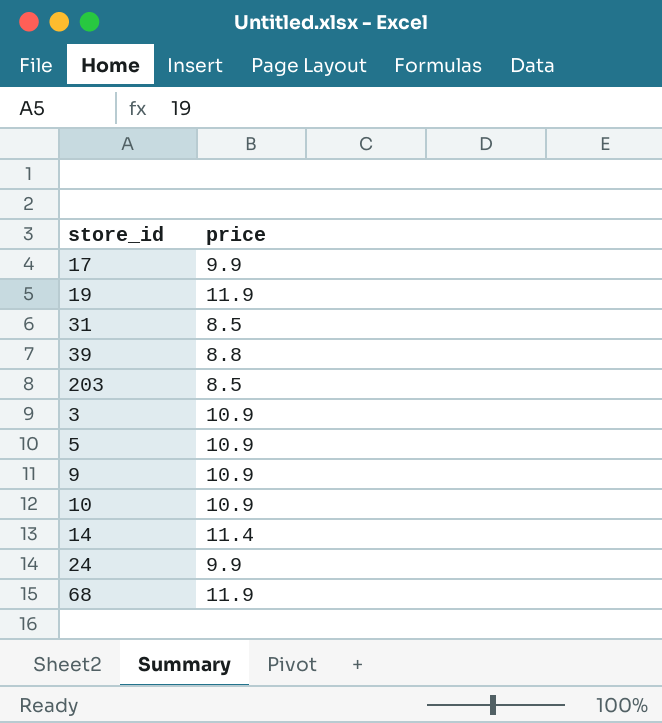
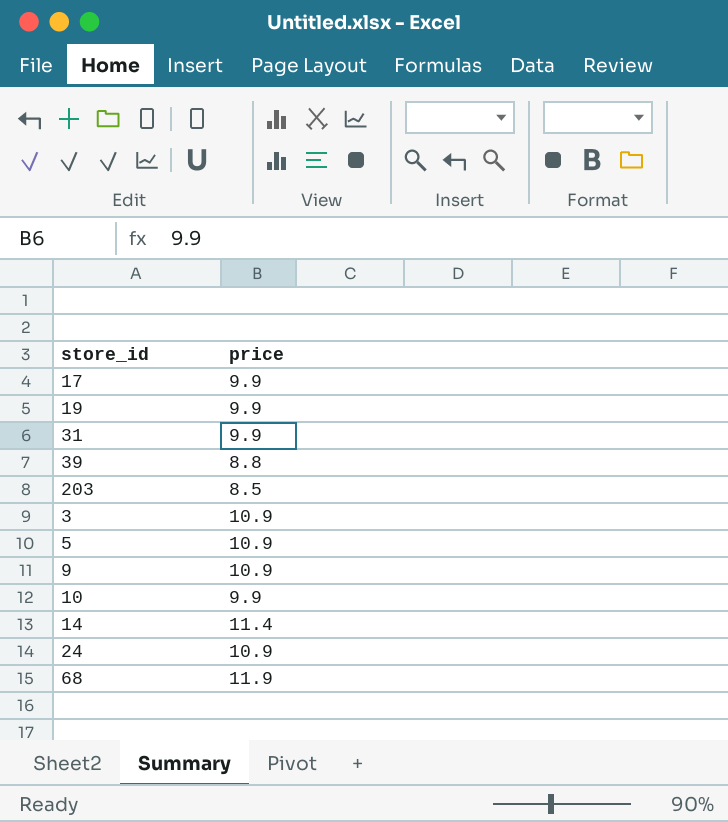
19 | price: 11.9 -> 9.9
31 | price: 8.5 -> 9.9
10 | price: 10.9 -> 9.9
24 | price: 9.9 -> 10.9

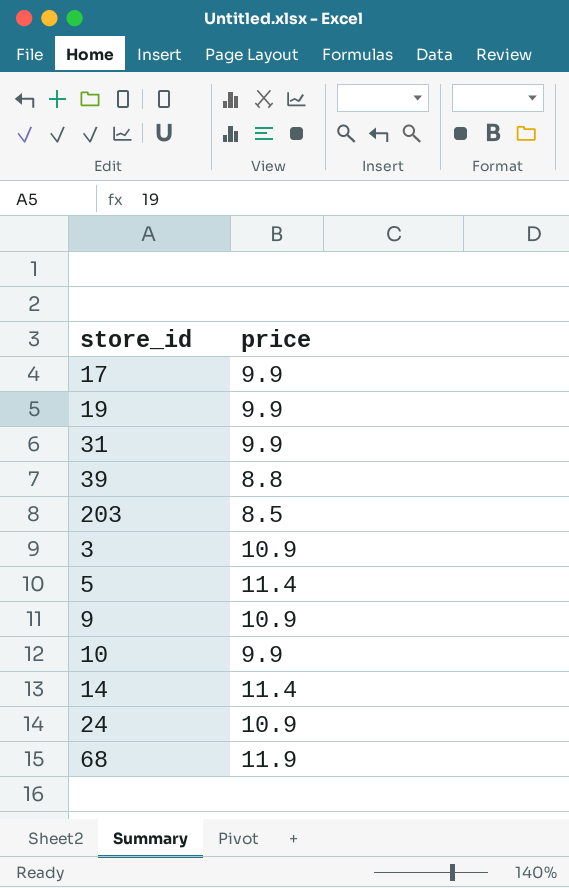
5 | price: 10.9 -> 11.4

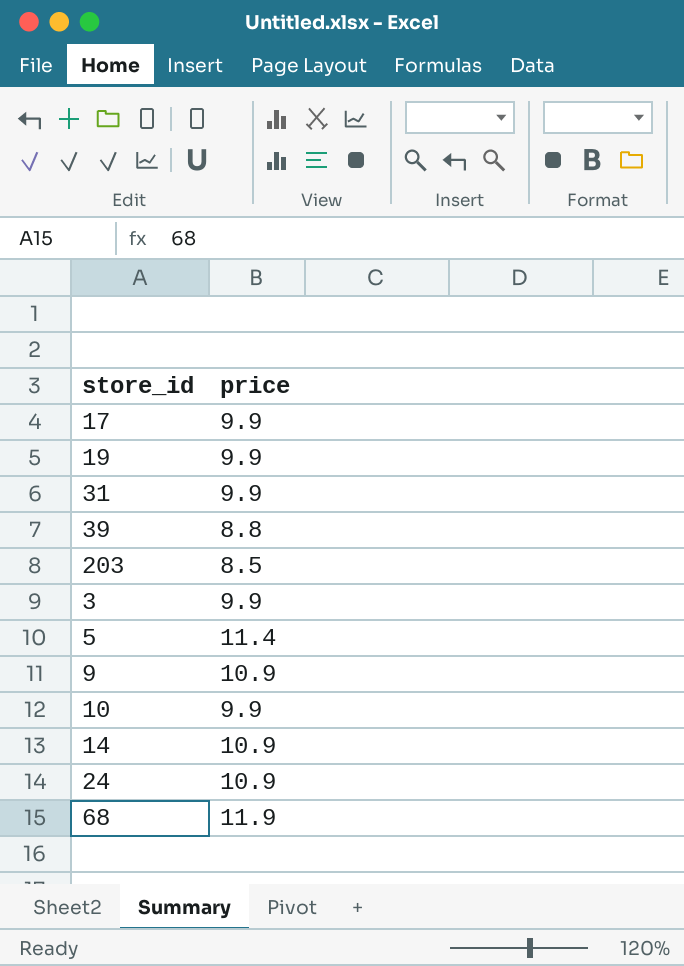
3 | price: 10.9 -> 9.9
14 | price: 11.4 -> 10.9

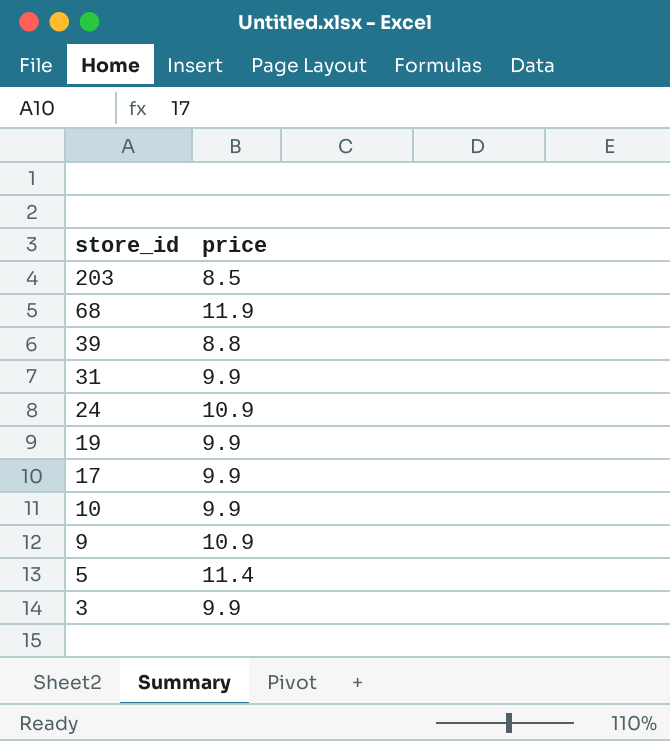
row order: none -> store_id descending
row 14: 10.9 -> none

